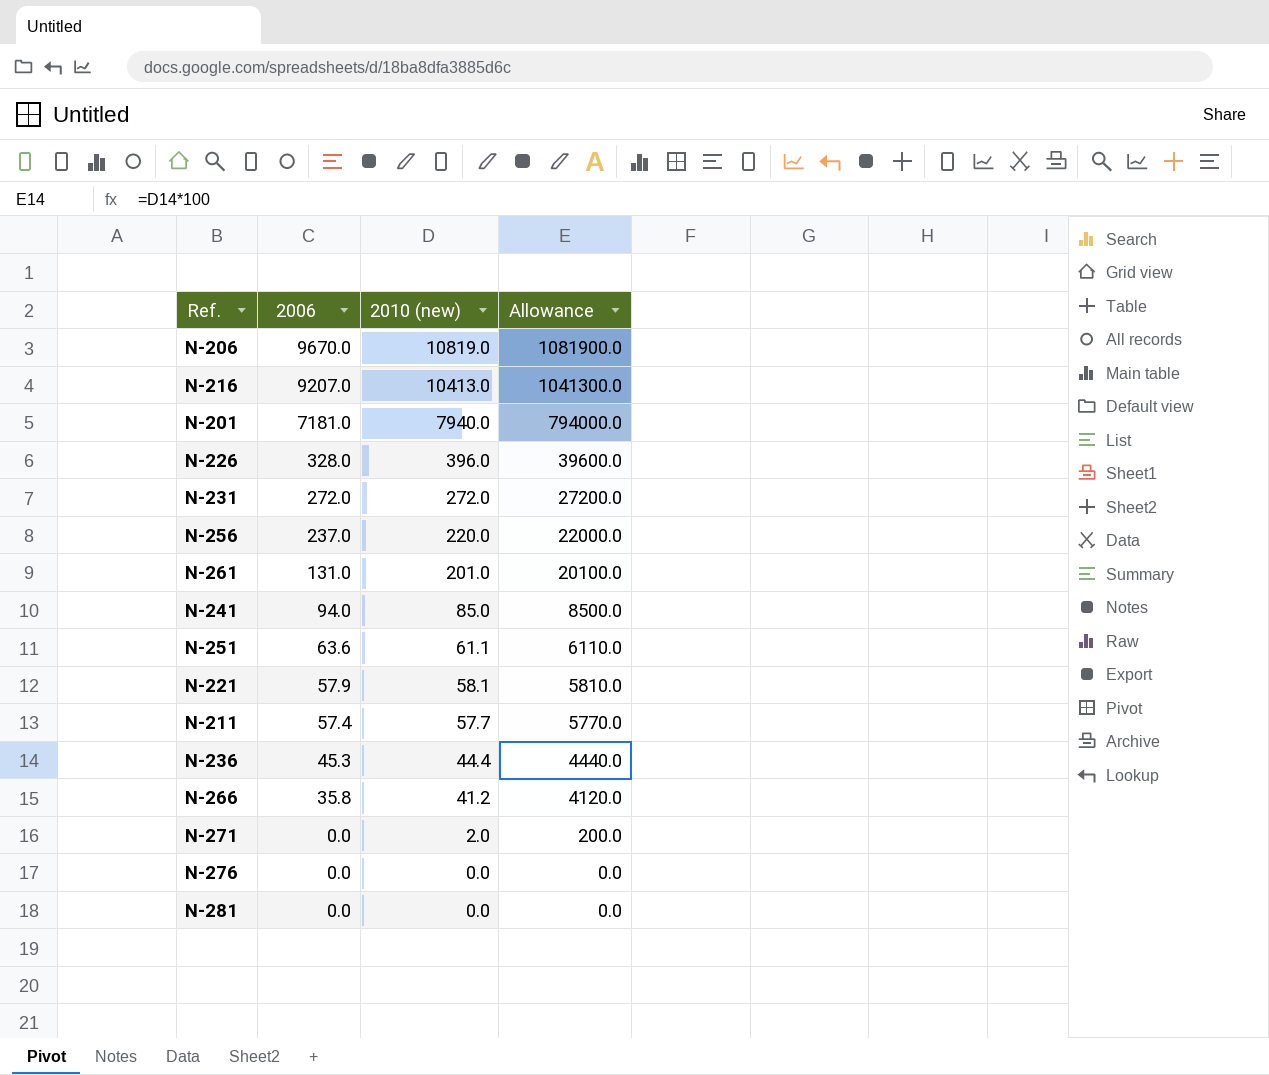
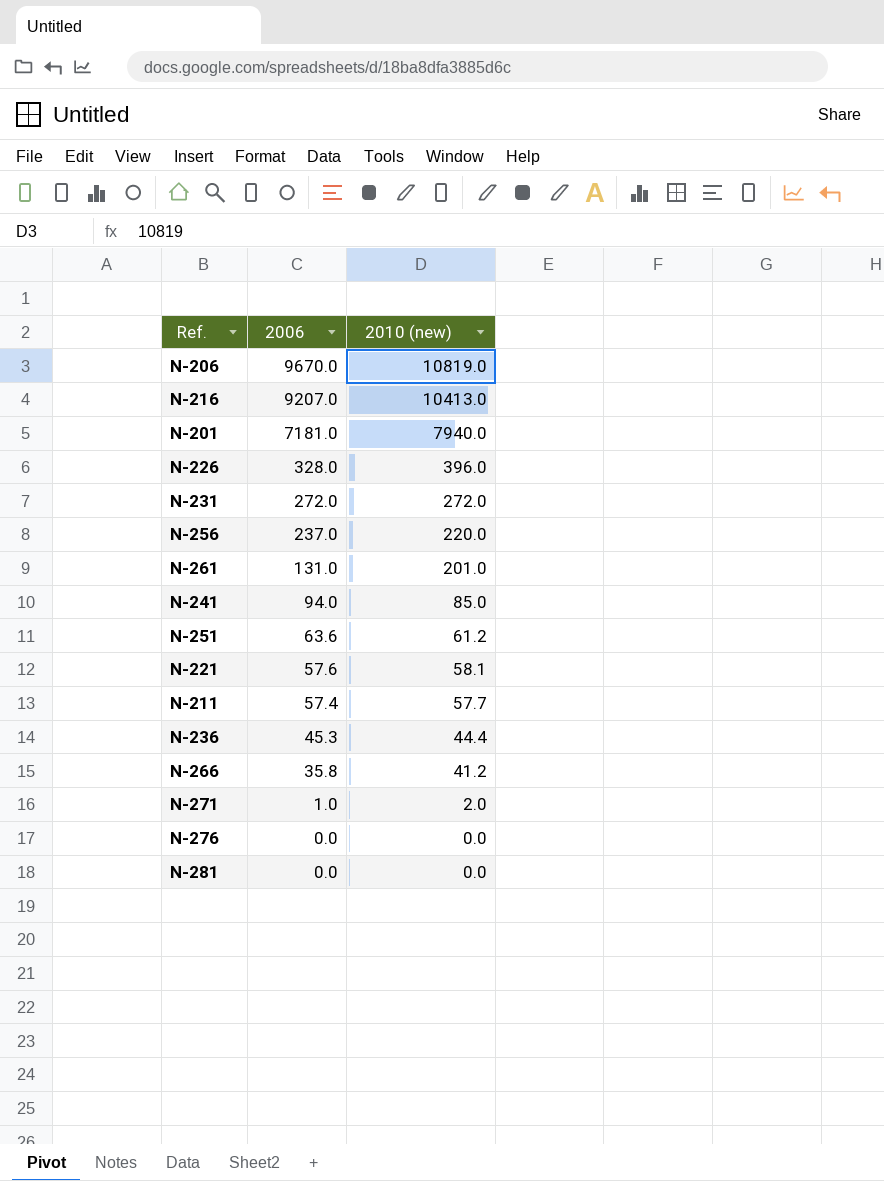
column Allowance | formula: [2010 (new)] * 100 -> none
N-251 | 2010 (new): 61.1 -> 61.2
N-221 | 2006: 57.9 -> 57.6
N-271 | 2006: 0.0 -> 1.0

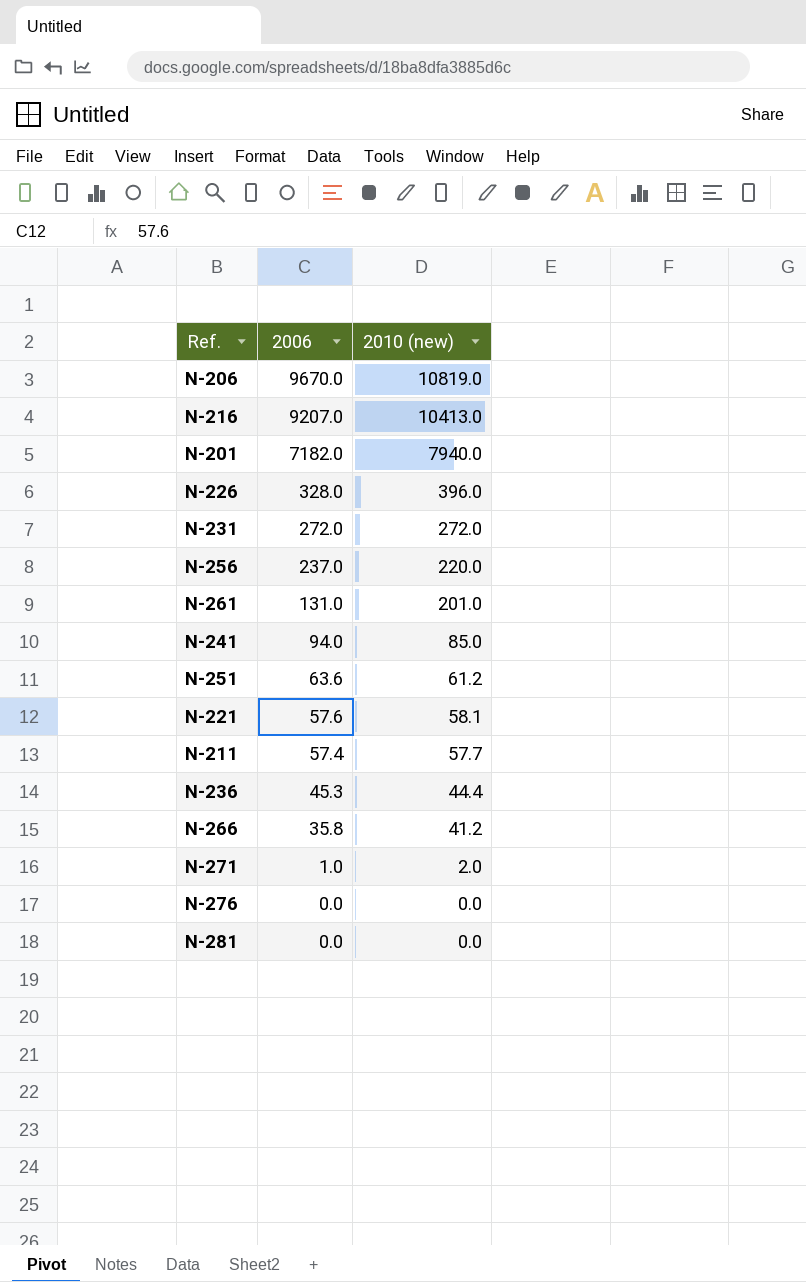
N-201 | 2006: 7181.0 -> 7182.0

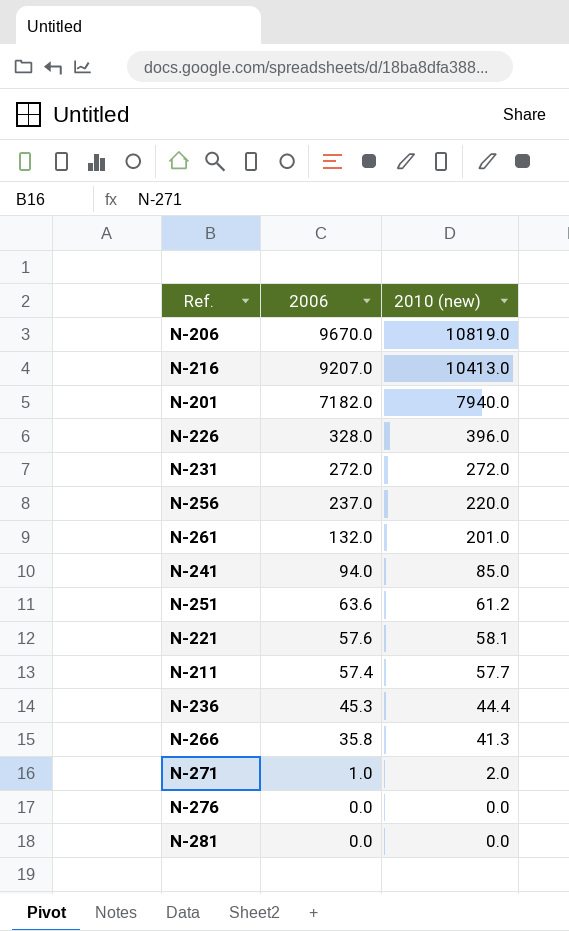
N-261 | 2006: 131.0 -> 132.0
N-266 | 2010 (new): 41.2 -> 41.3

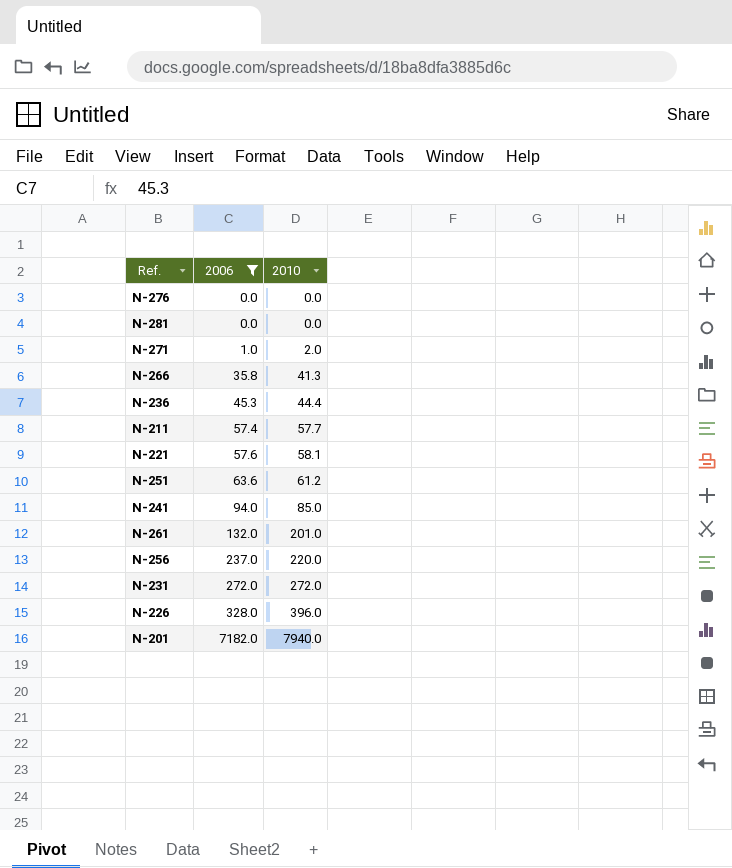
filter: none -> 2006 <= 7182.0
row order: 2006 descending -> 2006 ascending
column name: 2010 (new) -> 2010

